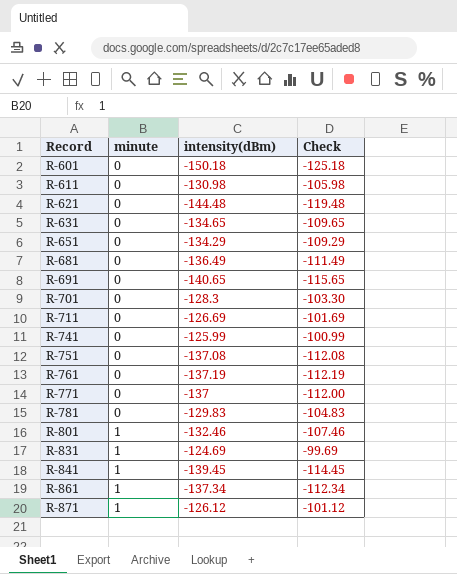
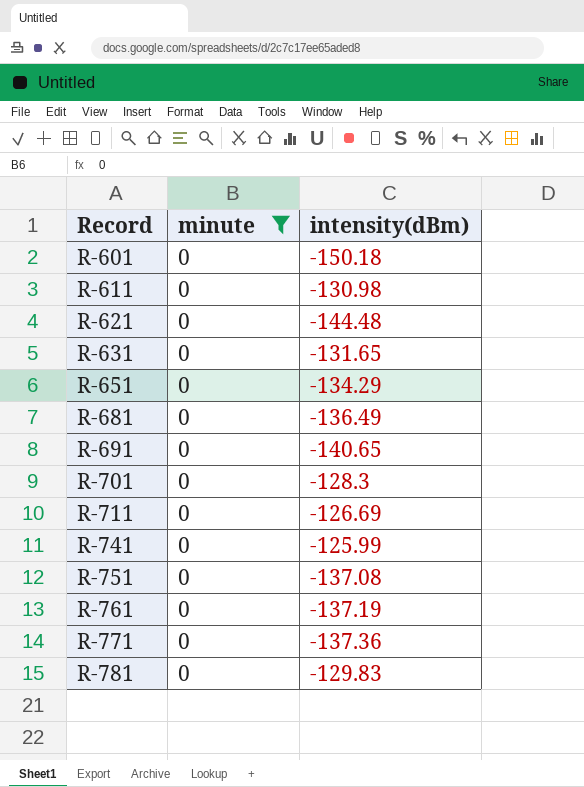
filter: none -> minute = 0
column Check | formula: [intensity(dBm)] + 25 -> none
R-631 | intensity(dBm): -134.65 -> -131.65
R-771 | intensity(dBm): -137 -> -137.36

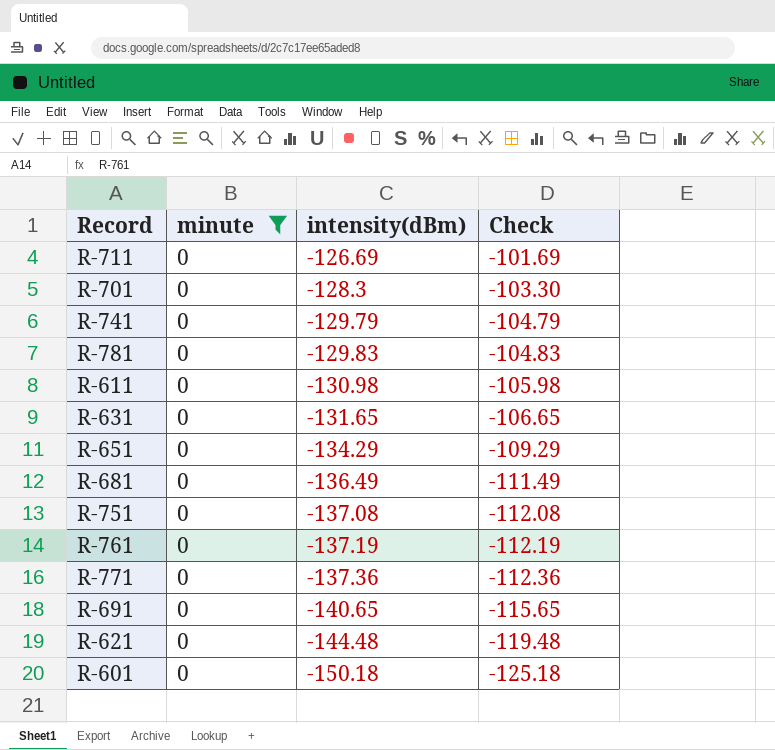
row order: Record ascending -> intensity(dBm) descending
column Check | formula: none -> [intensity(dBm)] + 25
R-741 | intensity(dBm): -125.99 -> -129.79

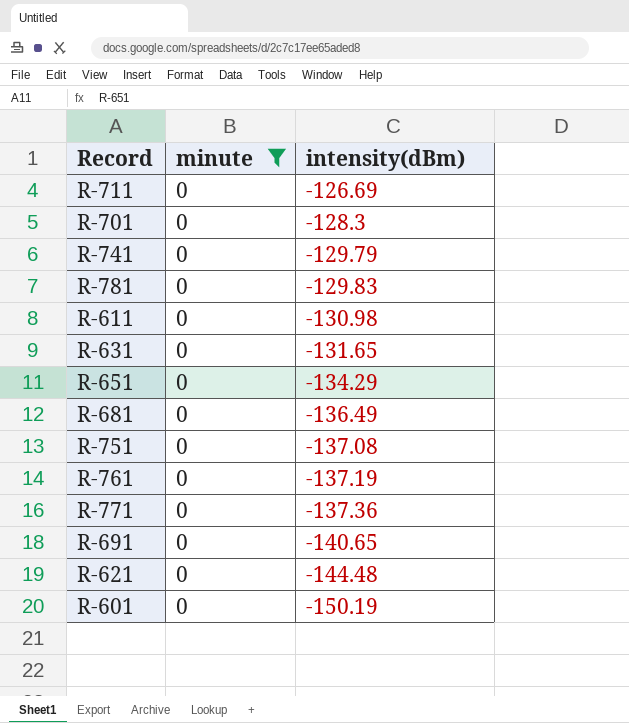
column Check | formula: [intensity(dBm)] + 25 -> none
R-601 | intensity(dBm): -150.18 -> -150.19

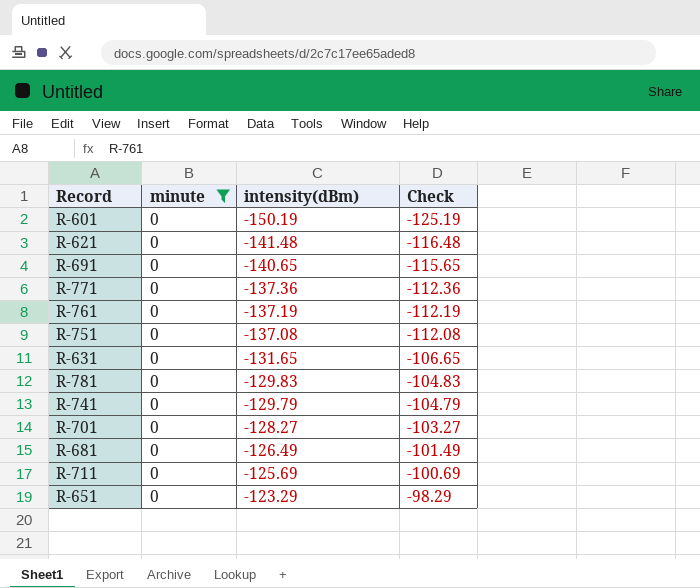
row order: intensity(dBm) descending -> intensity(dBm) ascending
column Check | formula: none -> [intensity(dBm)] + 25
row R-611: 0 | -130.98 -> none
R-621 | intensity(dBm): -144.48 -> -141.48
R-701 | intensity(dBm): -128.3 -> -128.27
R-681 | intensity(dBm): -136.49 -> -126.49
R-711 | intensity(dBm): -126.69 -> -125.69
R-651 | intensity(dBm): -134.29 -> -123.29

